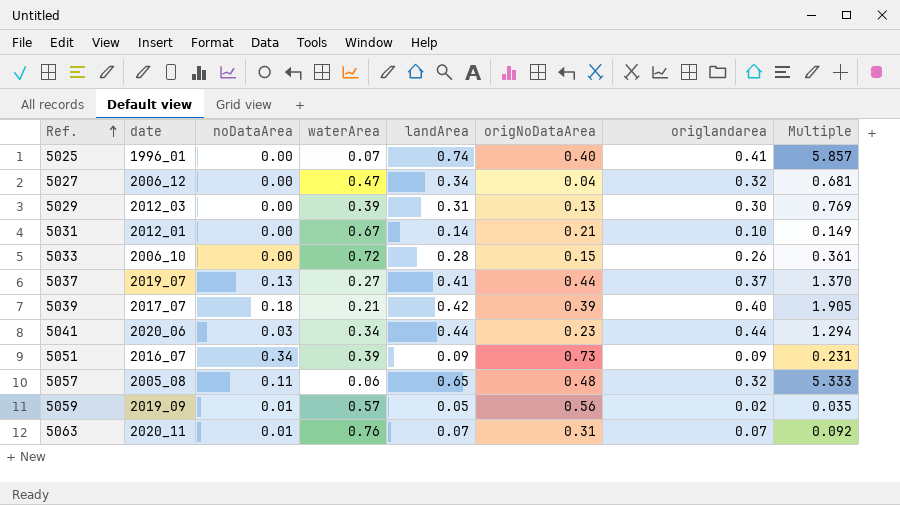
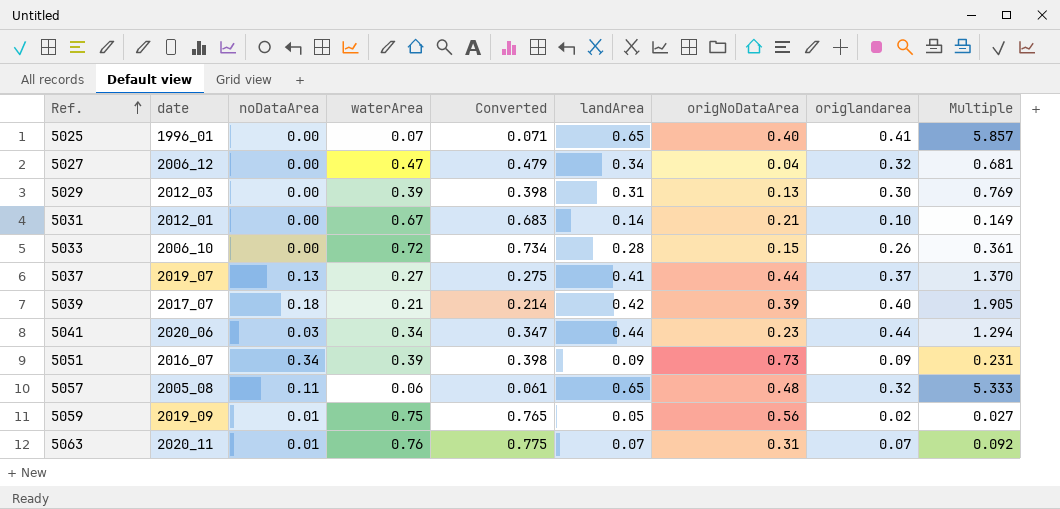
column Converted | formula: none -> [waterArea] * 1.02
5025 | landArea: 0.74 -> 0.65
5059 | waterArea: 0.57 -> 0.75
5059 | Multiple: 0.035 -> 0.027

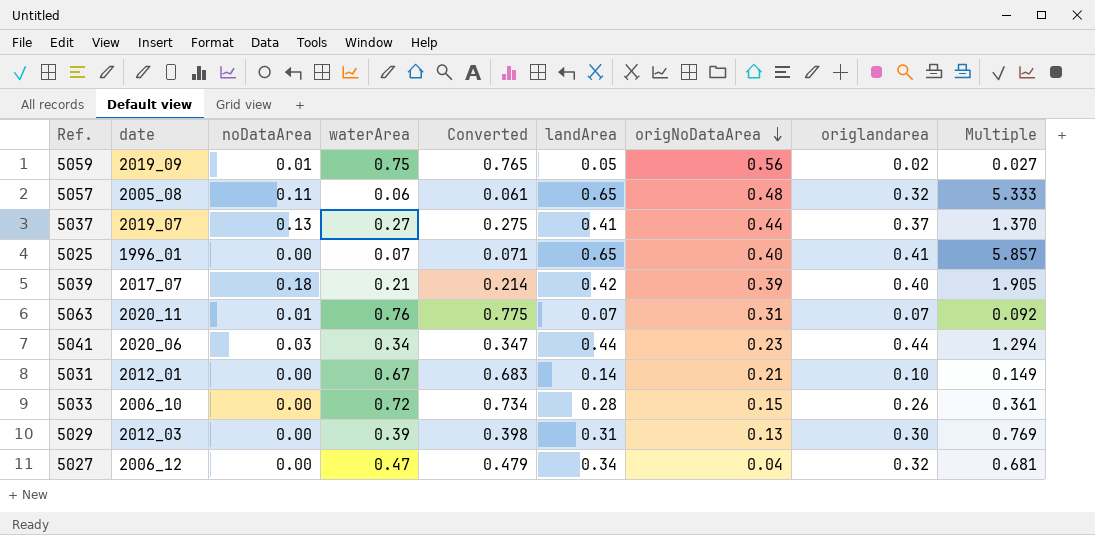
row order: Ref. ascending -> origNoDataArea descending
row 5051: 2016_07 | 0.34 | 0.39 | 0.398 | 0.09 | 0.73 | 0.09 | 0.231 -> none

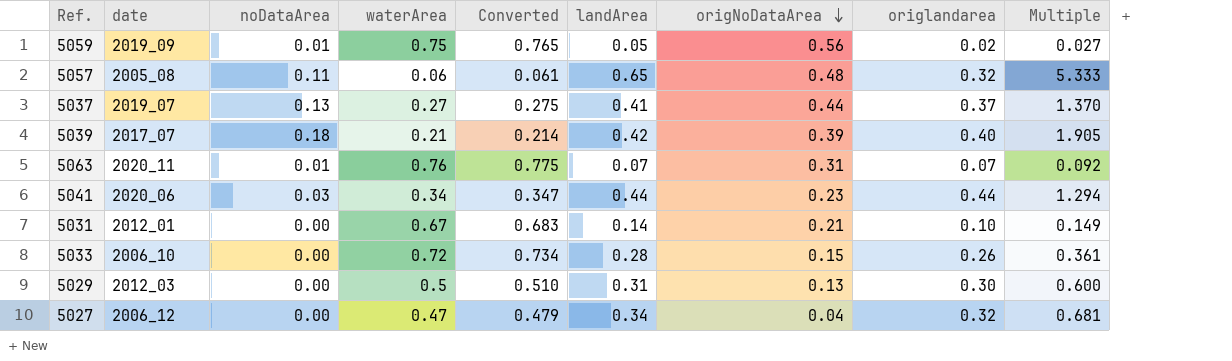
row 5025: 1996_01 | 0.00 | 0.07 | 0.071 | 0.65 | 0.40 | 0.41 | 5.857 -> none
5029 | waterArea: 0.39 -> 0.5
5029 | Converted: 0.398 -> 0.510
5029 | Multiple: 0.769 -> 0.600

